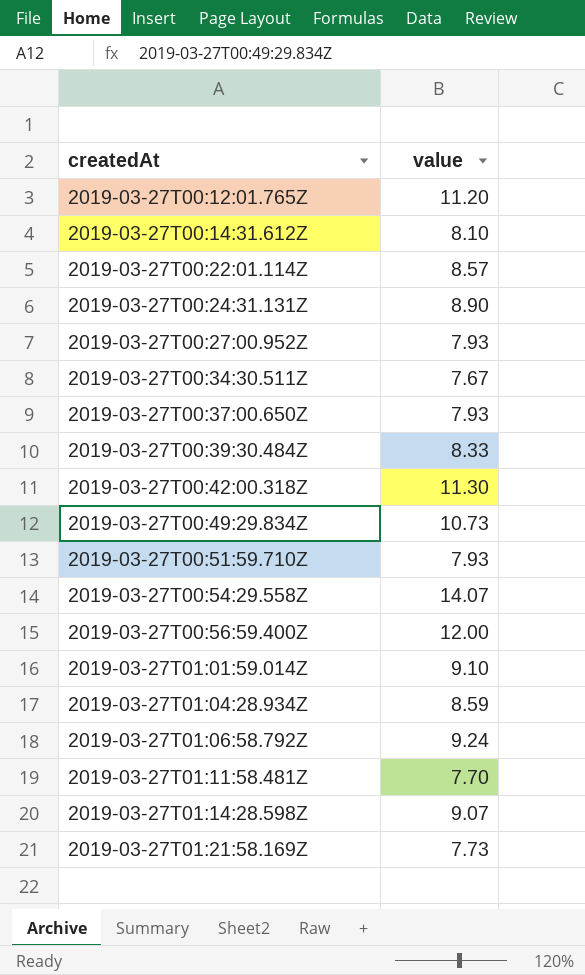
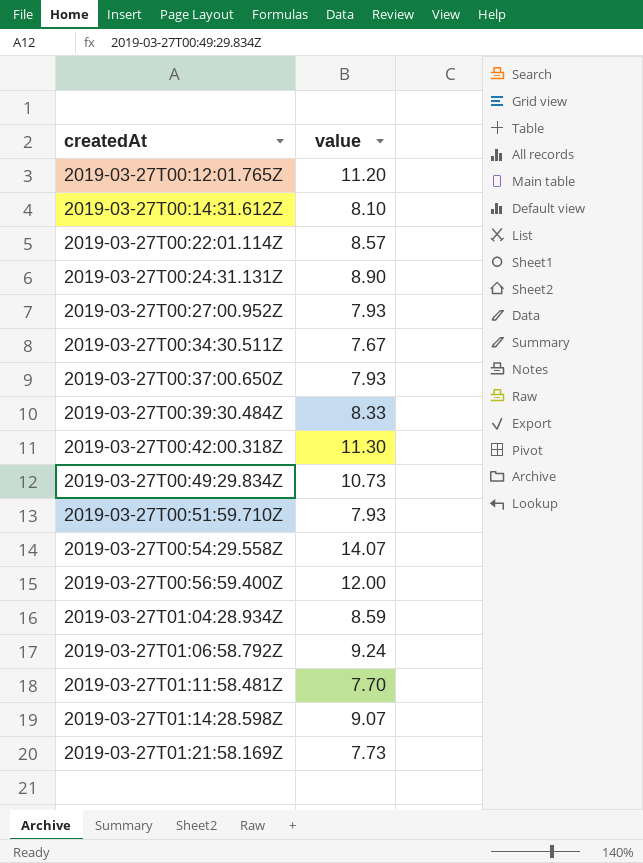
row 2019-03-27T01:01:59.014Z: 9.10 -> none

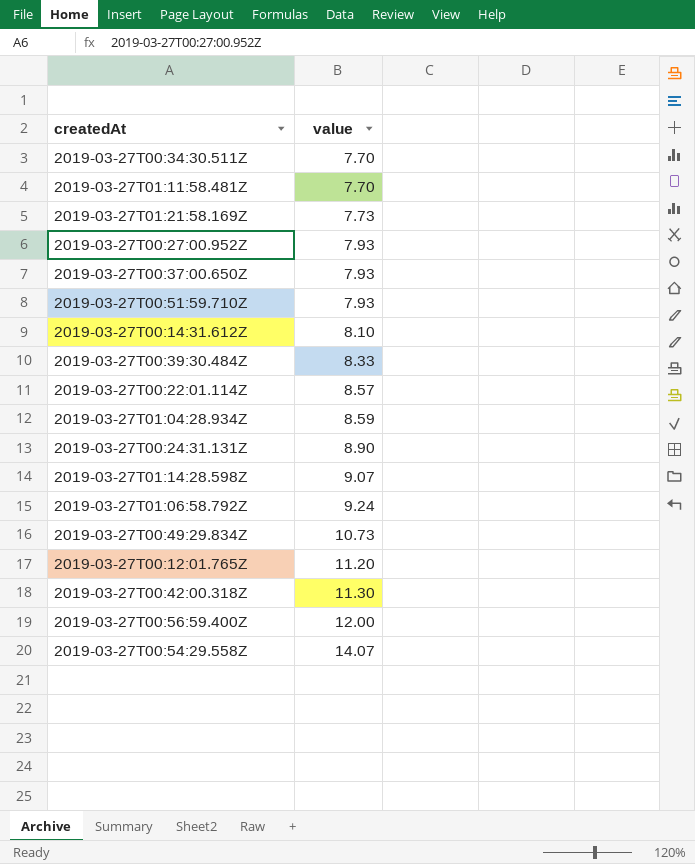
row order: createdAt ascending -> value ascending
2019-03-27T00:34:30.511Z | value: 7.67 -> 7.70

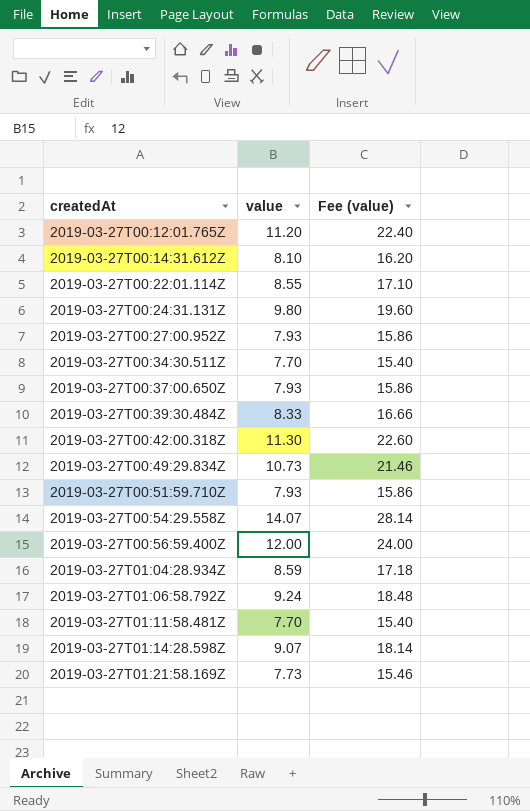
row order: value ascending -> createdAt ascending
column Fee (value) | formula: none -> [value] * 2
2019-03-27T00:22:01.114Z | value: 8.57 -> 8.55
2019-03-27T00:24:31.131Z | value: 8.90 -> 9.80

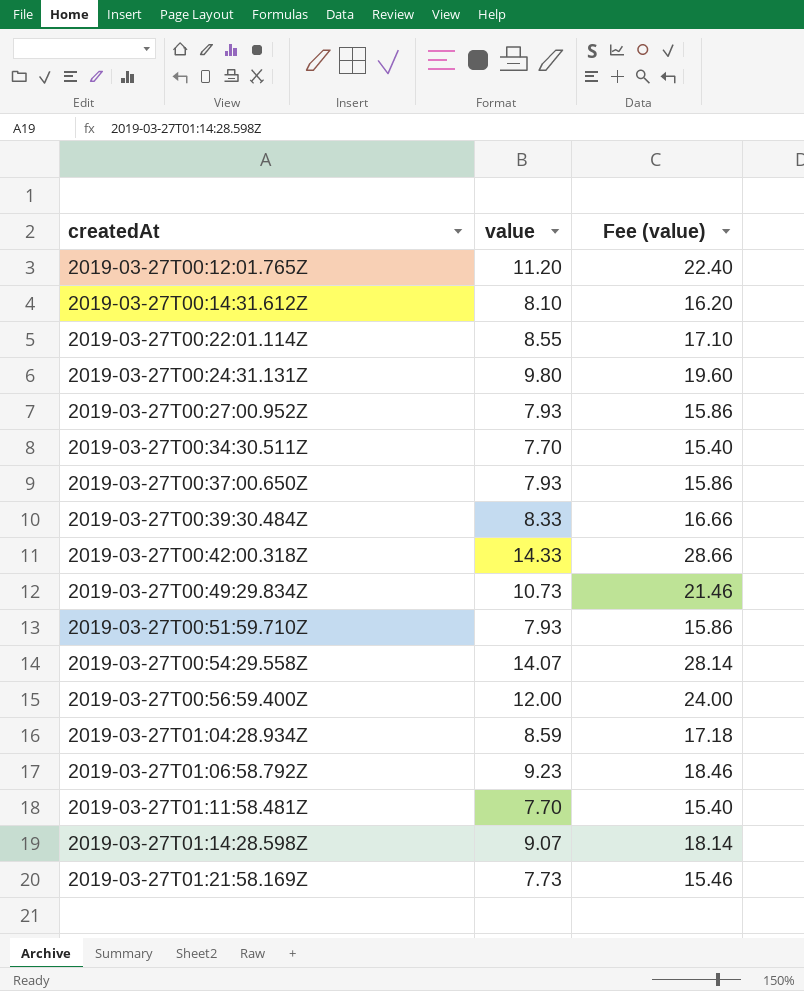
2019-03-27T00:42:00.318Z | value: 11.30 -> 14.33
2019-03-27T00:42:00.318Z | Fee (value): 22.60 -> 28.66
2019-03-27T01:06:58.792Z | value: 9.24 -> 9.23
2019-03-27T01:06:58.792Z | Fee (value): 18.48 -> 18.46

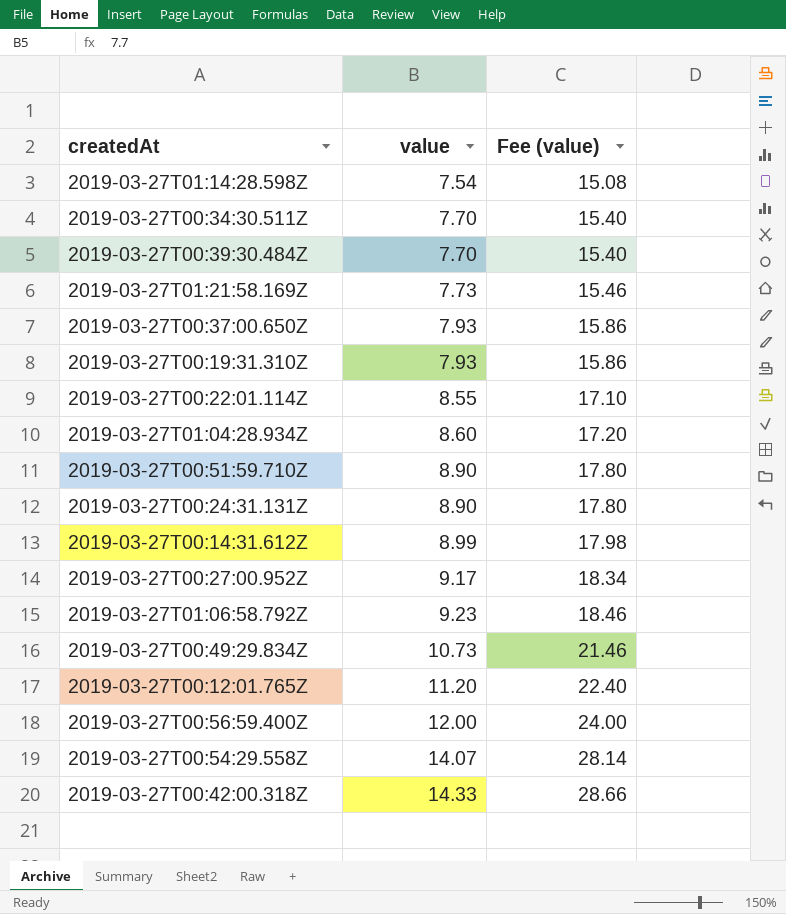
row order: createdAt ascending -> value ascending
row 2019-03-27T01:11:58.481Z: 7.70 | 15.40 -> none
2019-03-27T01:14:28.598Z | value: 9.07 -> 7.54
2019-03-27T01:14:28.598Z | Fee (value): 18.14 -> 15.08
2019-03-27T00:39:30.484Z | value: 8.33 -> 7.70
2019-03-27T00:39:30.484Z | Fee (value): 16.66 -> 15.40
row 2019-03-27T00:19:31.310Z: none -> 7.93 | 15.86
2019-03-27T01:04:28.934Z | value: 8.59 -> 8.60
2019-03-27T01:04:28.934Z | Fee (value): 17.18 -> 17.20
2019-03-27T00:51:59.710Z | value: 7.93 -> 8.90
2019-03-27T00:51:59.710Z | Fee (value): 15.86 -> 17.80
2019-03-27T00:24:31.131Z | value: 9.80 -> 8.90
2019-03-27T00:24:31.131Z | Fee (value): 19.60 -> 17.80
2019-03-27T00:14:31.612Z | value: 8.10 -> 8.99
2019-03-27T00:14:31.612Z | Fee (value): 16.20 -> 17.98
2019-03-27T00:27:00.952Z | value: 7.93 -> 9.17
2019-03-27T00:27:00.952Z | Fee (value): 15.86 -> 18.34

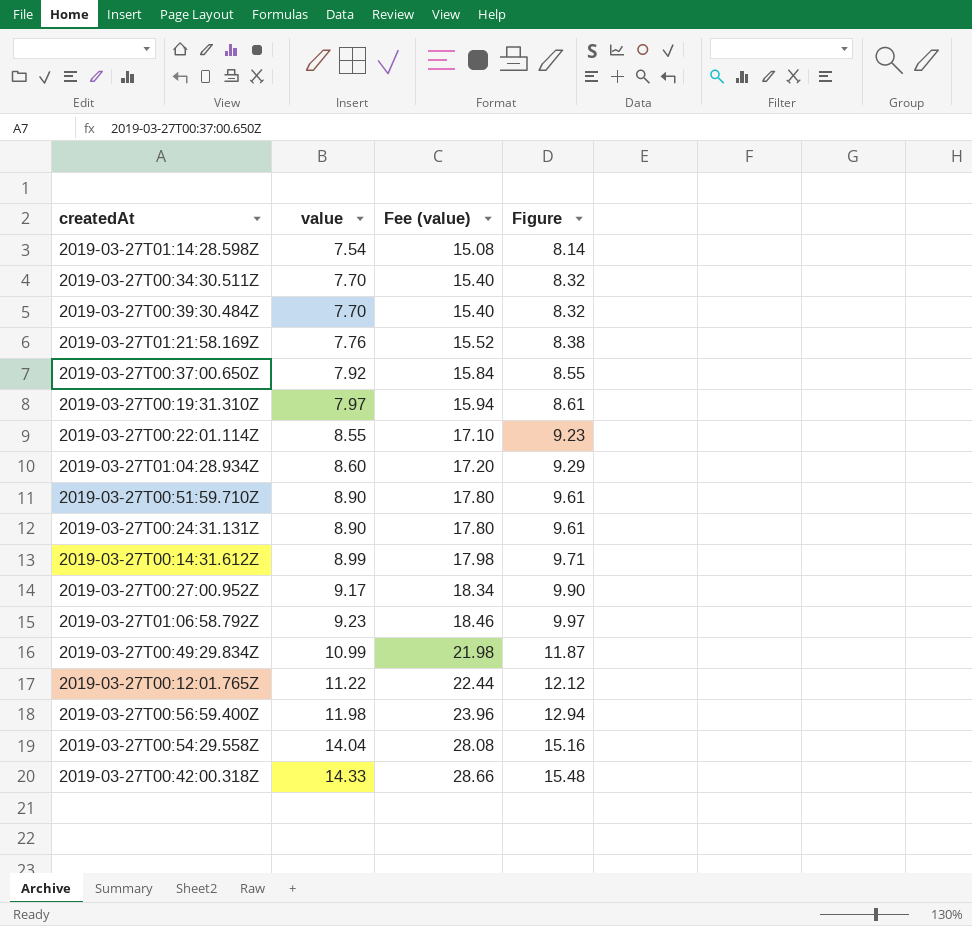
column Figure | formula: none -> [value] * 1.08
2019-03-27T01:21:58.169Z | value: 7.73 -> 7.76
2019-03-27T01:21:58.169Z | Fee (value): 15.46 -> 15.52
2019-03-27T00:37:00.650Z | value: 7.93 -> 7.92
2019-03-27T00:37:00.650Z | Fee (value): 15.86 -> 15.84
2019-03-27T00:19:31.310Z | value: 7.93 -> 7.97
2019-03-27T00:19:31.310Z | Fee (value): 15.86 -> 15.94
2019-03-27T00:49:29.834Z | value: 10.73 -> 10.99
2019-03-27T00:49:29.834Z | Fee (value): 21.46 -> 21.98
2019-03-27T00:12:01.765Z | value: 11.20 -> 11.22
2019-03-27T00:12:01.765Z | Fee (value): 22.40 -> 22.44
2019-03-27T00:56:59.400Z | value: 12.00 -> 11.98
2019-03-27T00:56:59.400Z | Fee (value): 24.00 -> 23.96
2019-03-27T00:54:29.558Z | value: 14.07 -> 14.04
2019-03-27T00:54:29.558Z | Fee (value): 28.14 -> 28.08

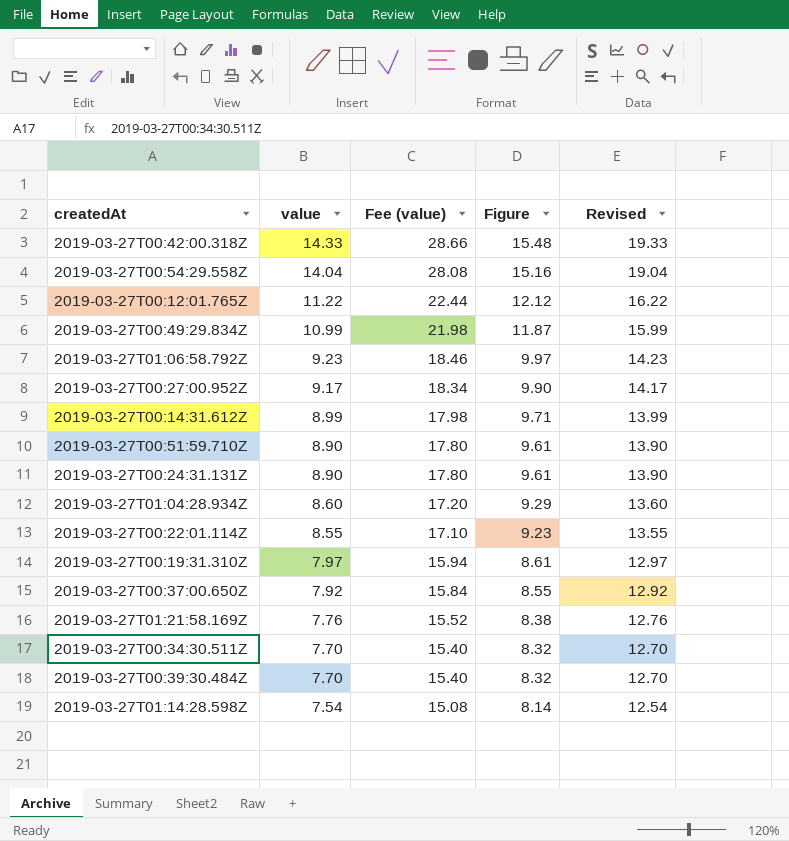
row order: value ascending -> value descending
column Revised | formula: none -> [value] + 5
row 2019-03-27T00:56:59.400Z: 11.98 | 23.96 | 12.94 -> none

